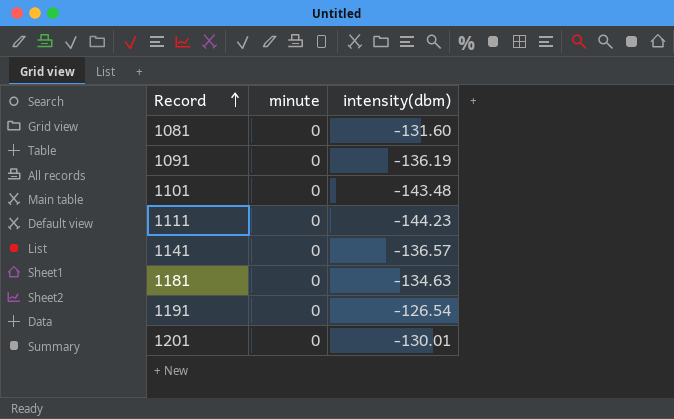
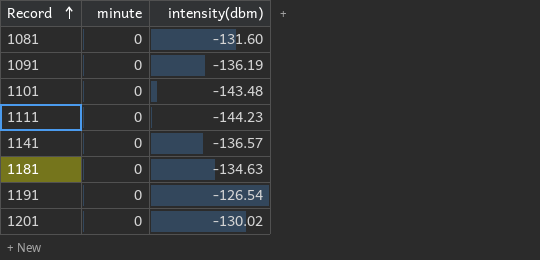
1201 | intensity(dbm): -130.01 -> -130.02

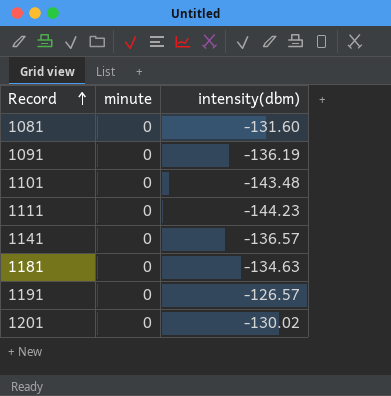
1191 | intensity(dbm): -126.54 -> -126.57

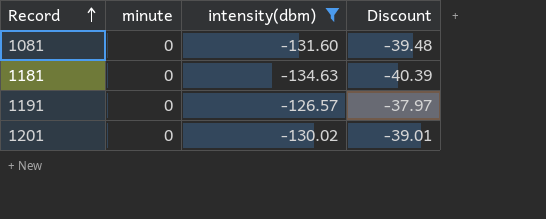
filter: none -> intensity(dbm) >= -134.63
column Discount | formula: none -> [intensity(dbm)] * 0.3

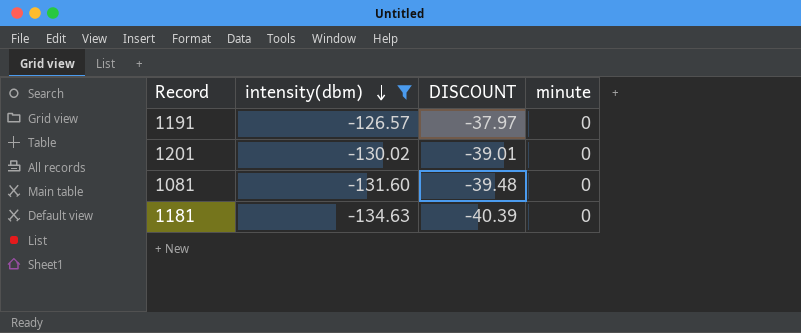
row order: Record ascending -> intensity(dbm) descending
column name: Discount -> DISCOUNT
column minute | position: 2 -> 4

